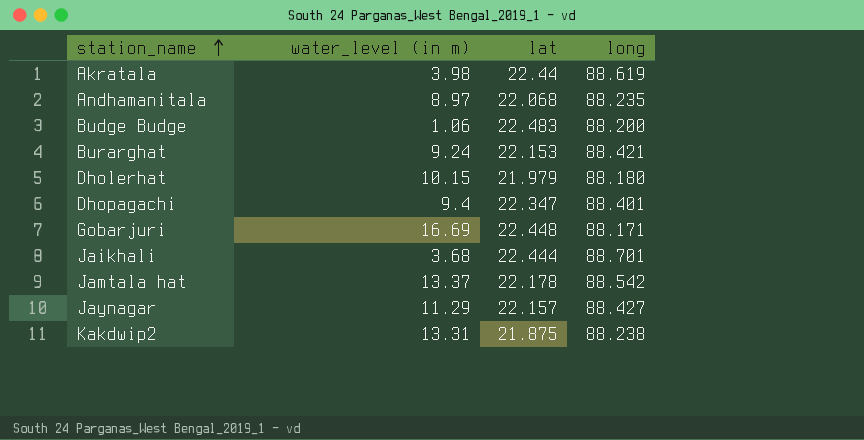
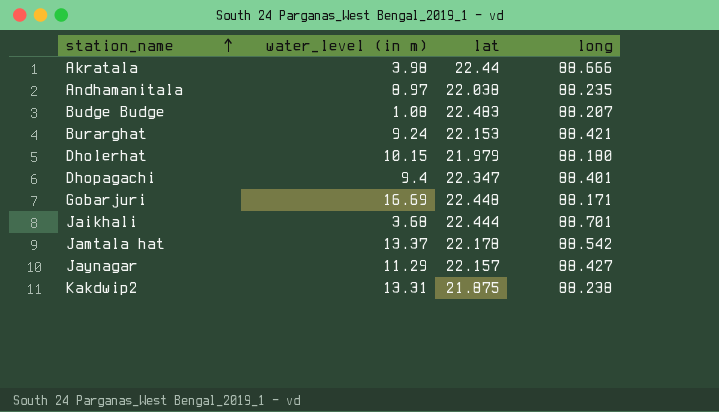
Akratala | long: 88.619 -> 88.666
Andhamanitala | lat: 22.068 -> 22.038
Budge Budge | water_level (in m): 1.06 -> 1.08
Budge Budge | long: 88.200 -> 88.207

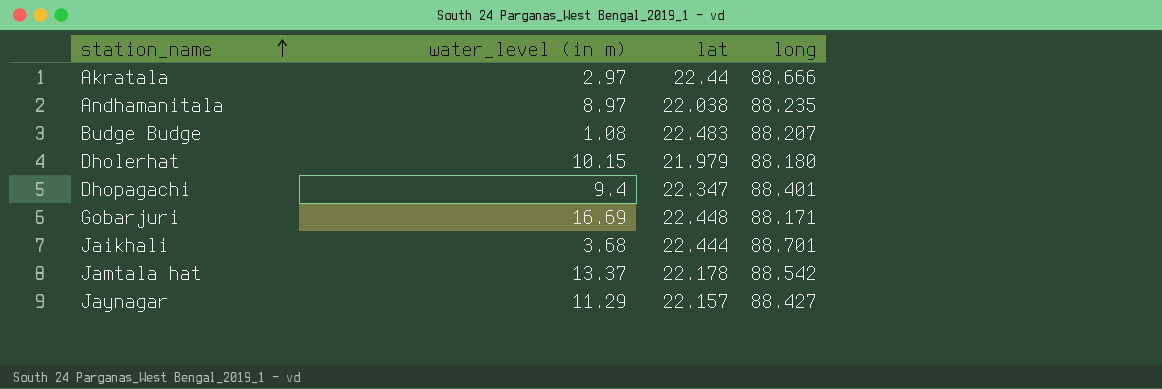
row Burarghat: 9.24 | 22.153 | 88.421 -> none
row Kakdwip2: 13.31 | 21.875 | 88.238 -> none
Akratala | water_level (in m): 3.98 -> 2.97

